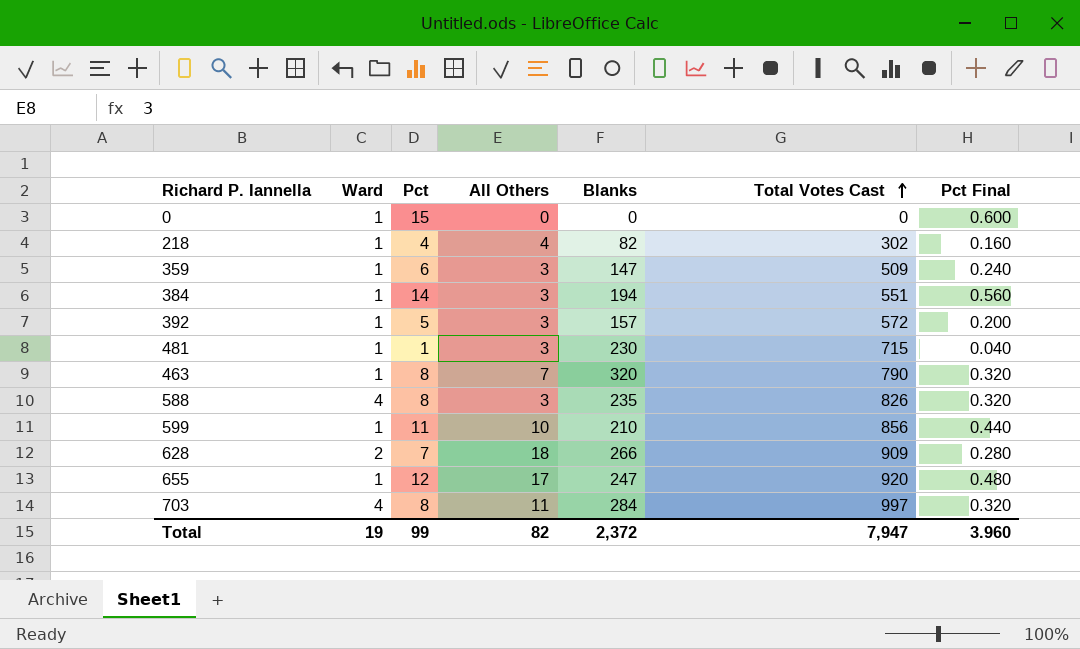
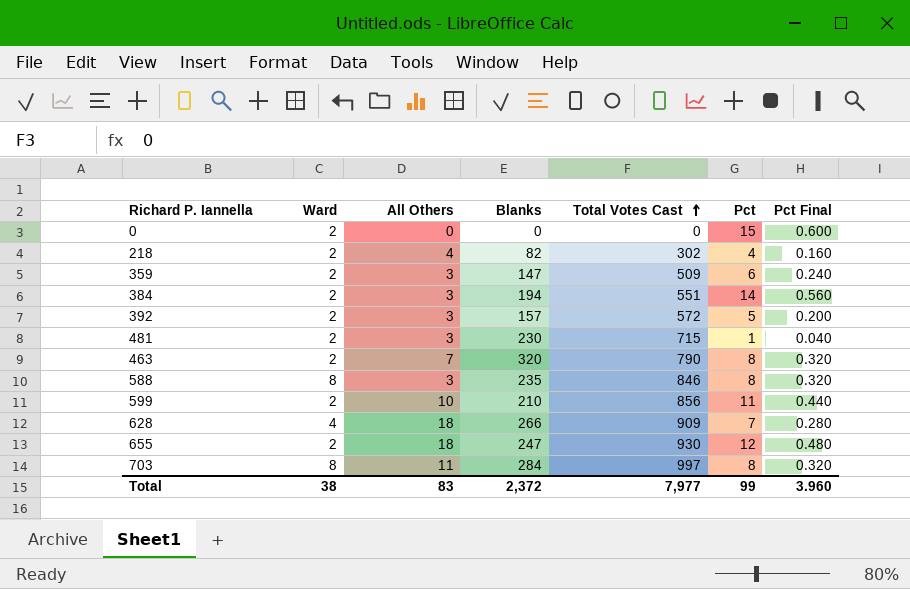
column Pct | position: 3 -> 6
0 | Ward: 1 -> 2
218 | Ward: 1 -> 2
359 | Ward: 1 -> 2
384 | Ward: 1 -> 2
392 | Ward: 1 -> 2
481 | Ward: 1 -> 2
463 | Ward: 1 -> 2
588 | Ward: 4 -> 8
588 | Total Votes Cast: 826 -> 846
599 | Ward: 1 -> 2
628 | Ward: 2 -> 4
655 | Ward: 1 -> 2
655 | All Others: 17 -> 18
655 | Total Votes Cast: 920 -> 930
703 | Ward: 4 -> 8
Total | Ward: 19 -> 38
Total | All Others: 82 -> 83
Total | Total Votes Cast: 7,947 -> 7,977

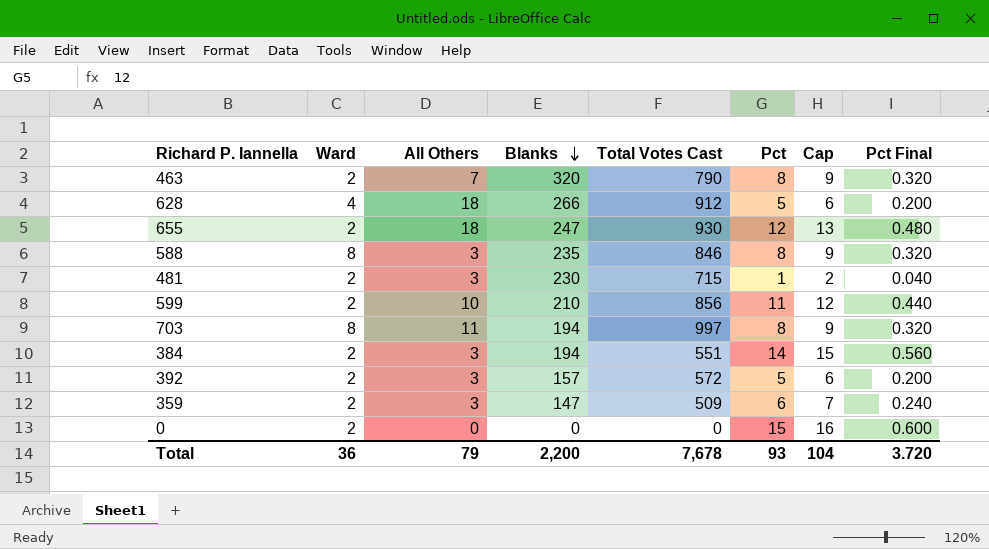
row order: Total Votes Cast ascending -> Blanks descending
column Cap | formula: none -> [Pct] + 1
row 218: 2 | 4 | 82 | 302 | 4 | 0.160 -> none
628 | Total Votes Cast: 909 -> 912
628 | Pct: 7 -> 5
628 | Pct Final: 0.280 -> 0.200
703 | Blanks: 284 -> 194
Total | Ward: 38 -> 36
Total | All Others: 83 -> 79
Total | Blanks: 2,372 -> 2,200
Total | Total Votes Cast: 7,977 -> 7,678
Total | Pct: 99 -> 93
Total | Pct Final: 3.960 -> 3.720

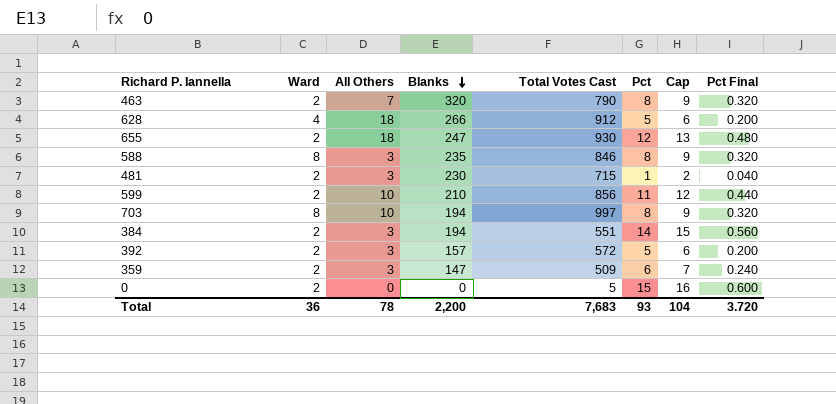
703 | All Others: 11 -> 10
0 | Total Votes Cast: 0 -> 5
Total | All Others: 79 -> 78
Total | Total Votes Cast: 7,678 -> 7,683

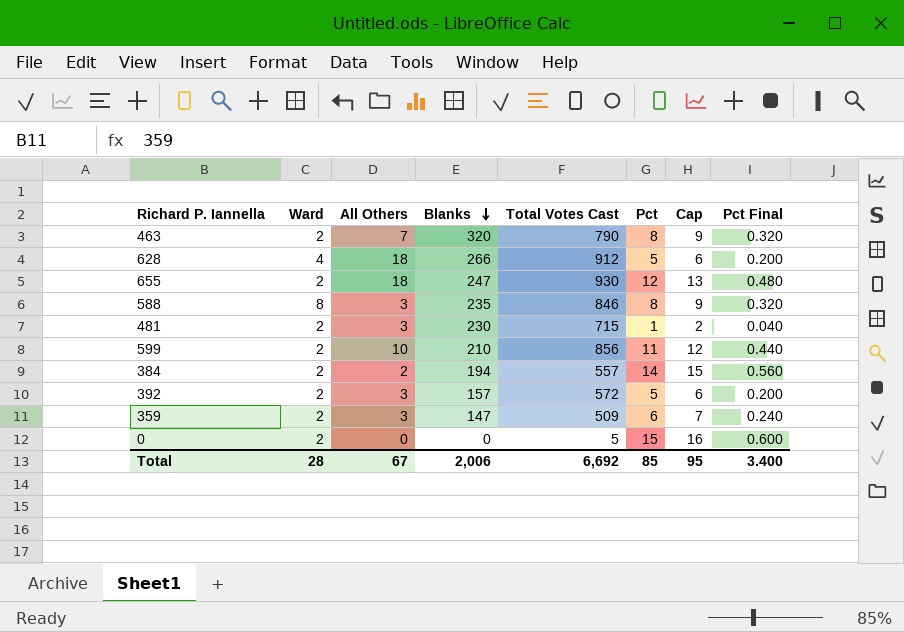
row 703: 8 | 10 | 194 | 997 | 8 | 9 | 0.320 -> none
384 | All Others: 3 -> 2
384 | Total Votes Cast: 551 -> 557
Total | Ward: 36 -> 28
Total | All Others: 78 -> 67
Total | Blanks: 2,200 -> 2,006
Total | Total Votes Cast: 7,683 -> 6,692
Total | Pct: 93 -> 85
Total | Cap: 104 -> 95
Total | Pct Final: 3.720 -> 3.400

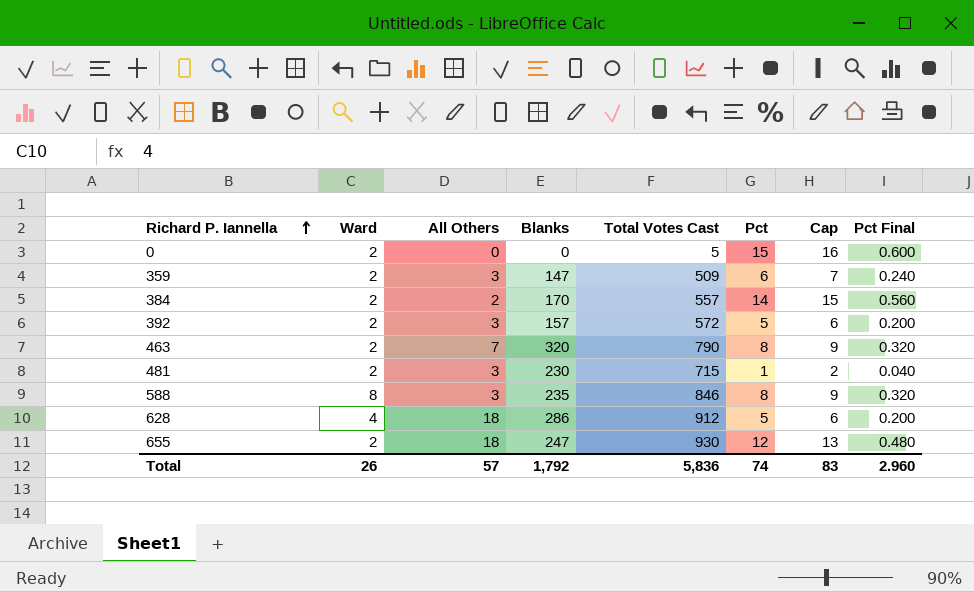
row order: Blanks descending -> Richard P. Iannella ascending
row 599: 2 | 10 | 210 | 856 | 11 | 12 | 0.440 -> none
384 | Blanks: 194 -> 170
628 | Blanks: 266 -> 286
Total | Ward: 28 -> 26
Total | All Others: 67 -> 57
Total | Blanks: 2,006 -> 1,792
Total | Total Votes Cast: 6,692 -> 5,836
Total | Pct: 85 -> 74
Total | Cap: 95 -> 83
Total | Pct Final: 3.400 -> 2.960

